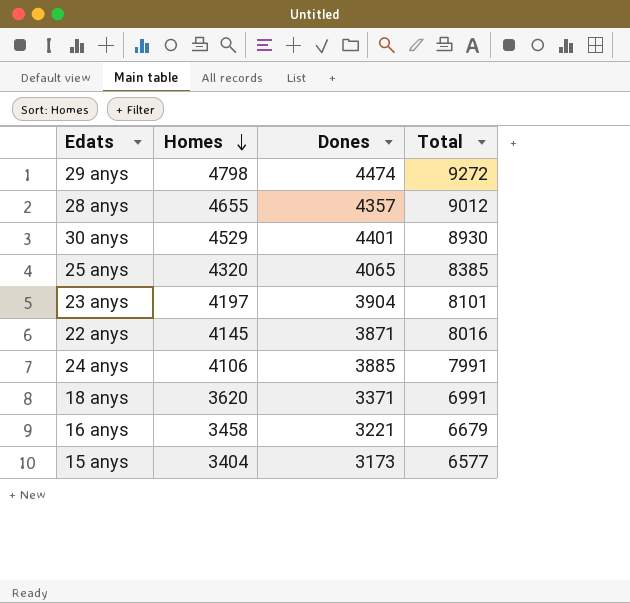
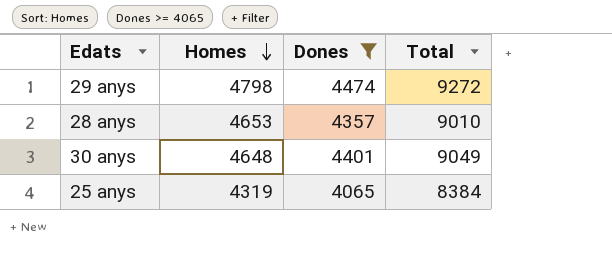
filter: none -> Dones >= 4065
28 anys | Homes: 4655 -> 4653
28 anys | Total: 9012 -> 9010
30 anys | Homes: 4529 -> 4648
30 anys | Total: 8930 -> 9049
25 anys | Homes: 4320 -> 4319
25 anys | Total: 8385 -> 8384

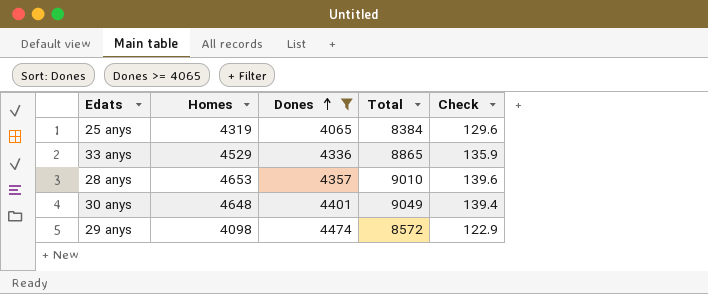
row order: Homes descending -> Dones ascending
column Check | formula: none -> [Homes] * 0.03
row 33 anys: none -> 4529 | 4336 | 8865 | 135.9
29 anys | Homes: 4798 -> 4098
29 anys | Total: 9272 -> 8572

